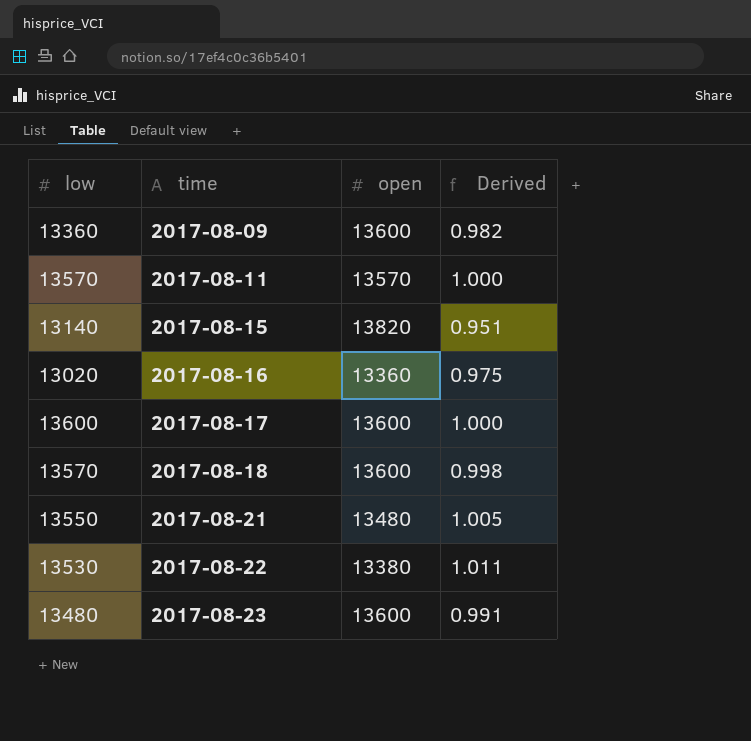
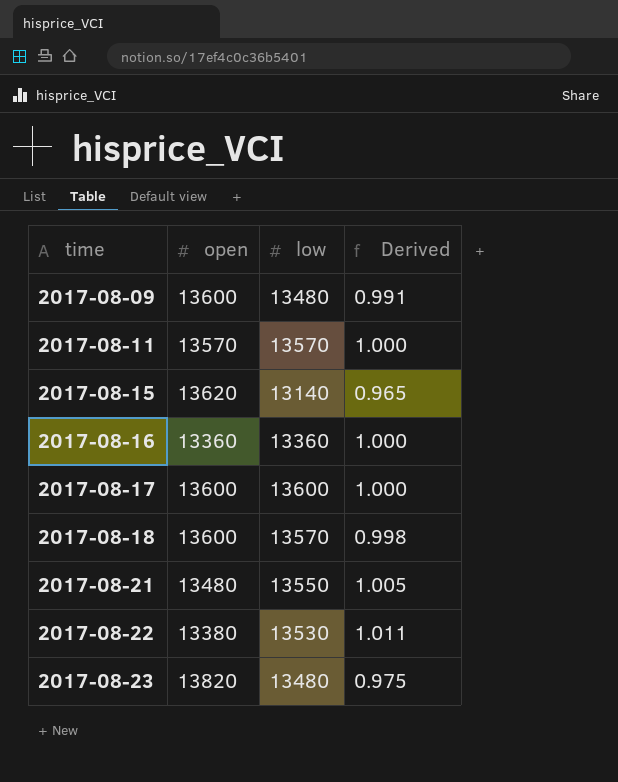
column low | position: 1 -> 3
2017-08-09 | low: 13360 -> 13480
2017-08-09 | Derived: 0.982 -> 0.991
2017-08-15 | open: 13820 -> 13620
2017-08-15 | Derived: 0.951 -> 0.965
2017-08-16 | low: 13020 -> 13360
2017-08-16 | Derived: 0.975 -> 1.000
2017-08-23 | open: 13600 -> 13820
2017-08-23 | Derived: 0.991 -> 0.975

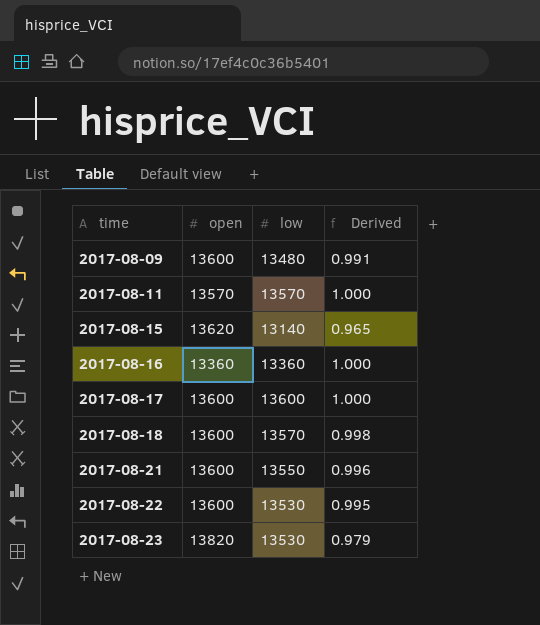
2017-08-21 | open: 13480 -> 13600
2017-08-21 | Derived: 1.005 -> 0.996
2017-08-22 | open: 13380 -> 13600
2017-08-22 | Derived: 1.011 -> 0.995
2017-08-23 | low: 13480 -> 13530
2017-08-23 | Derived: 0.975 -> 0.979

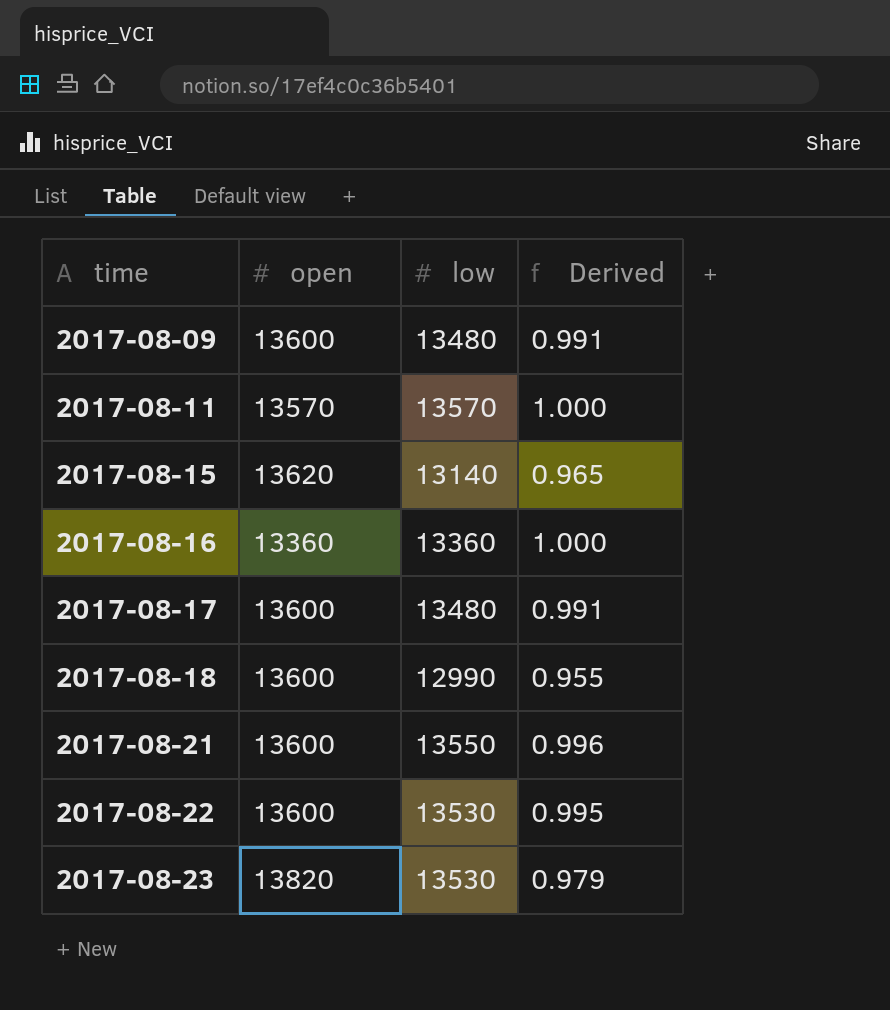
2017-08-17 | low: 13600 -> 13480
2017-08-17 | Derived: 1.000 -> 0.991
2017-08-18 | low: 13570 -> 12990
2017-08-18 | Derived: 0.998 -> 0.955

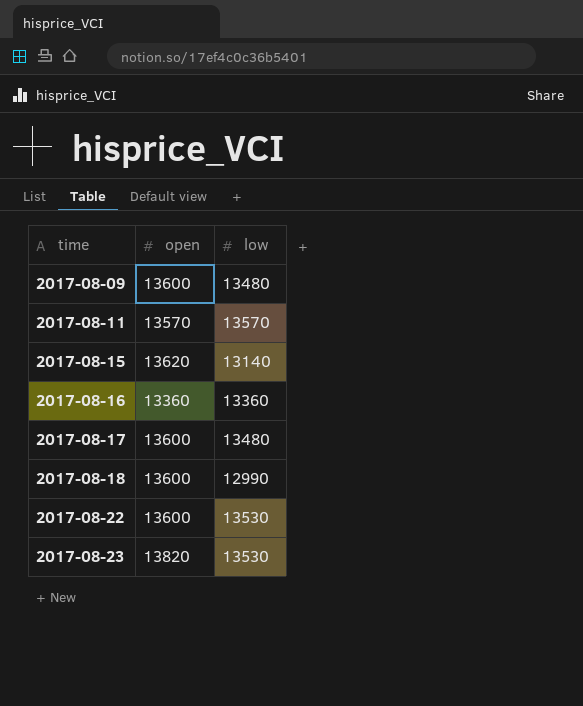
column Derived | formula: [low] / [open] -> none
row 2017-08-21: 13600 | 13550 | 0.996 -> none

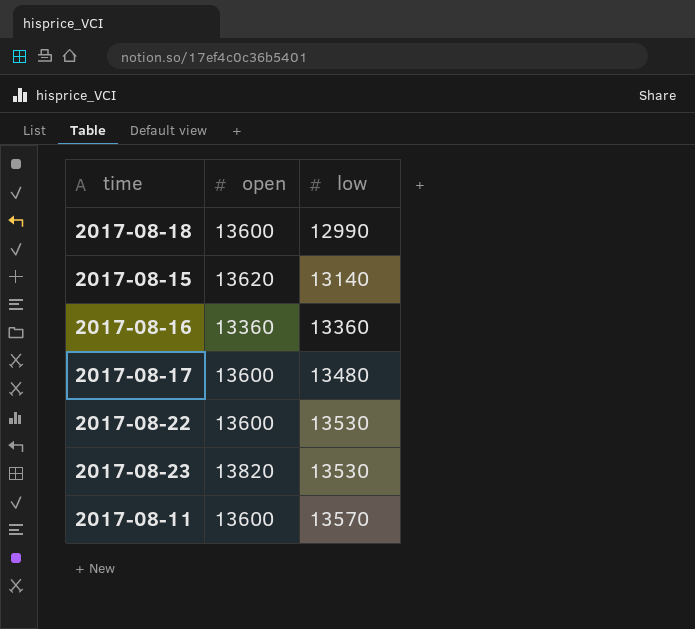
row order: time ascending -> low ascending
row 2017-08-09: 13600 | 13480 -> none
2017-08-11 | open: 13570 -> 13600

